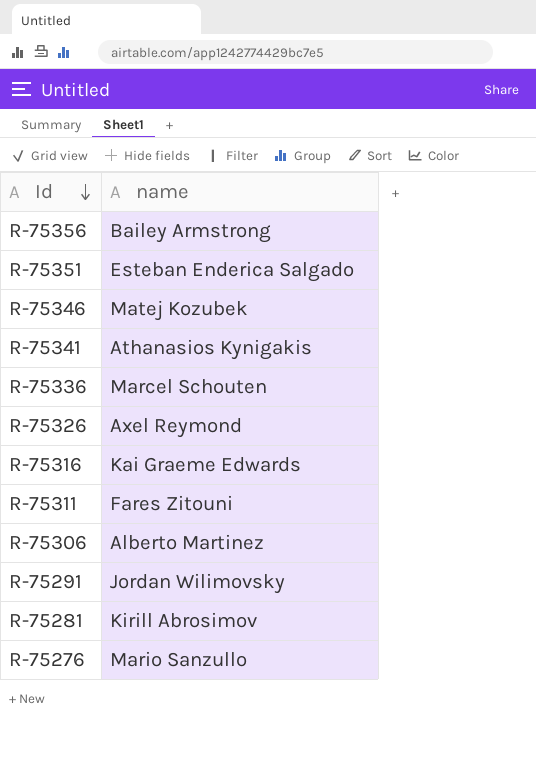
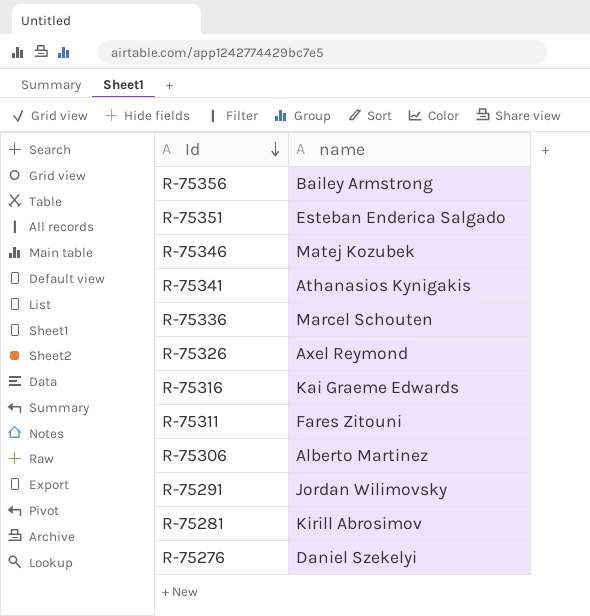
R-75276 | name: Mario Sanzullo -> Daniel Szekelyi

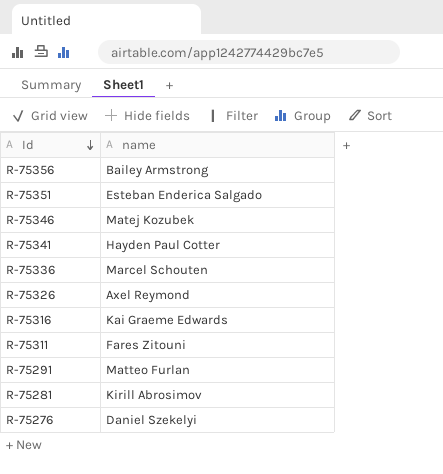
row R-75306: Alberto Martinez -> none
R-75341 | name: Athanasios Kynigakis -> Hayden Paul Cotter
R-75291 | name: Jordan Wilimovsky -> Matteo Furlan

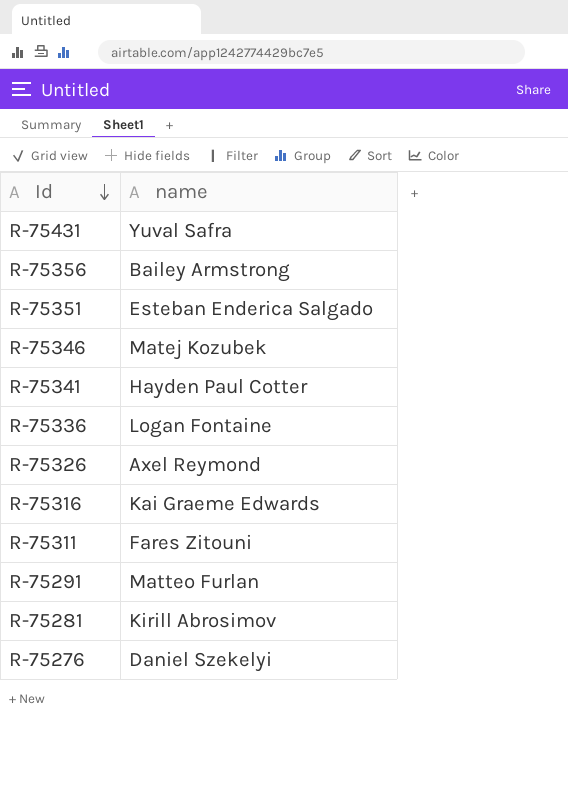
row R-75431: none -> Yuval Safra
R-75336 | name: Marcel Schouten -> Logan Fontaine

